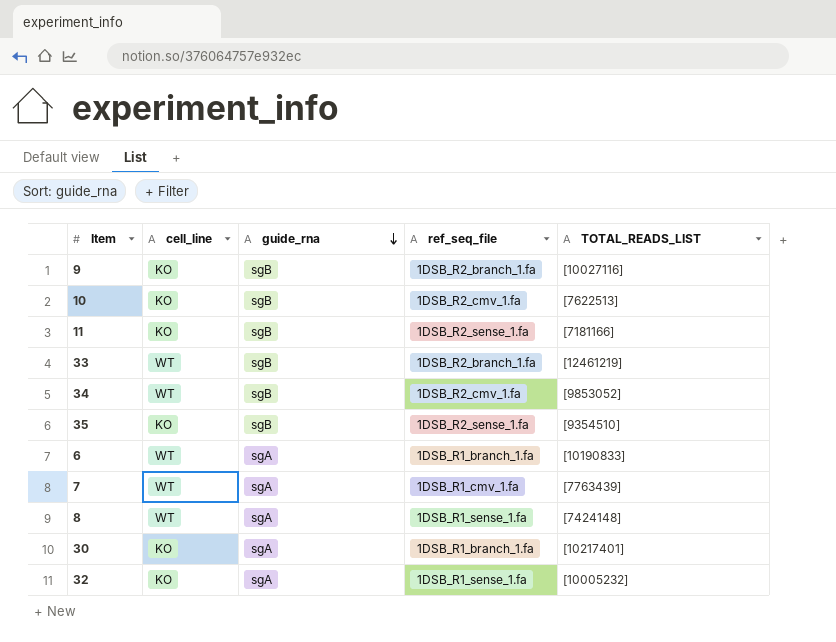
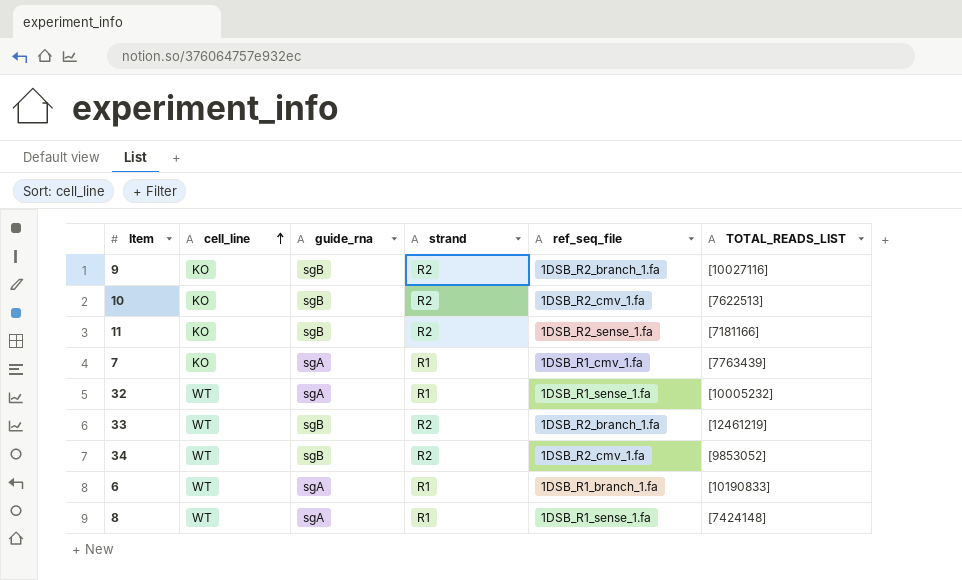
row order: guide_rna descending -> cell_line ascending
column strand | position: none -> 4
row 35: KO | sgB | 1DSB_R2_sense_1.fa | [9354510] -> none
row 30: KO | sgA | 1DSB_R1_branch_1.fa | [10217401] -> none
7 | cell_line: WT -> KO
32 | cell_line: KO -> WT

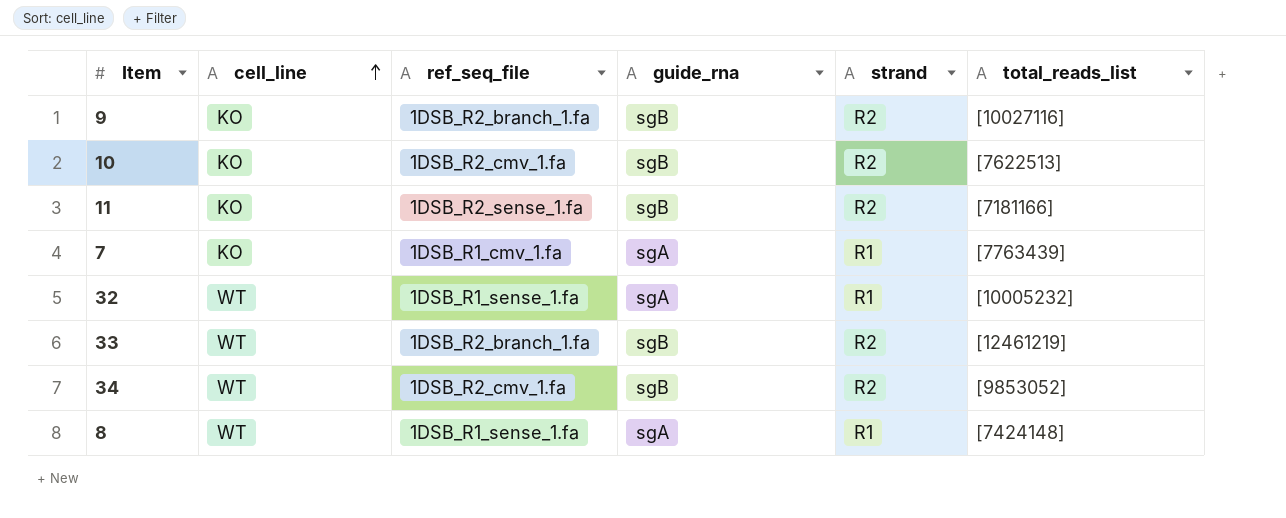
column ref_seq_file | position: 5 -> 3
column name: TOTAL_READS_LIST -> total_reads_list
row 6: WT | sgA | R1 | 1DSB_R1_branch_1.fa | [10190833] -> none

